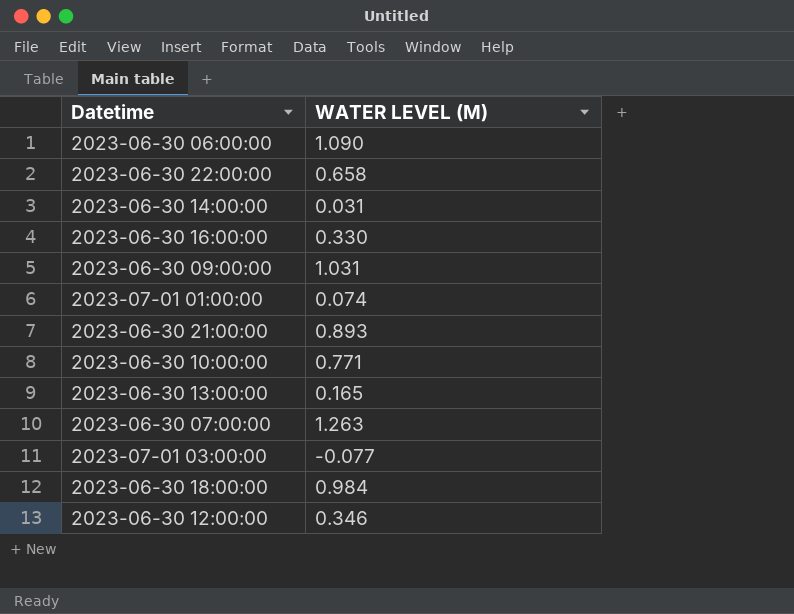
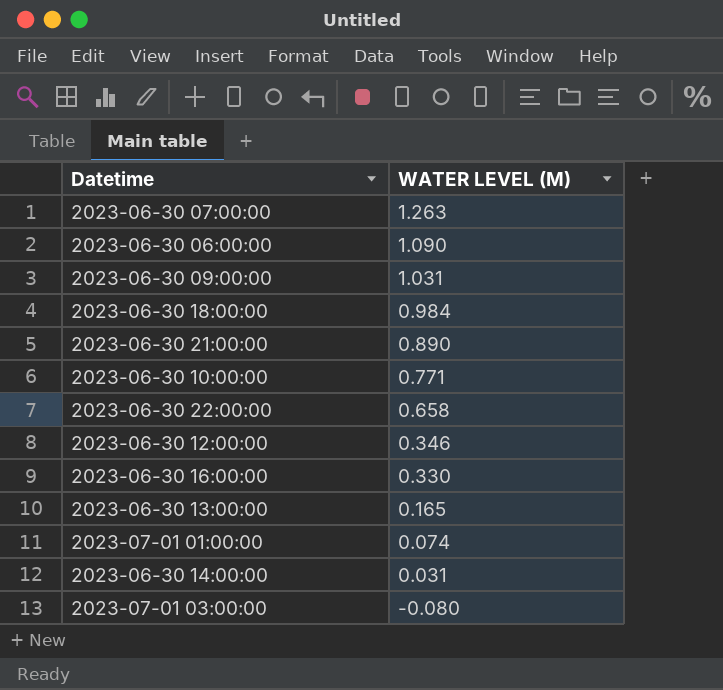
row order: none -> WATER LEVEL (M) descending
2023-06-30 21:00:00 | WATER LEVEL (M): 0.893 -> 0.890
2023-07-01 03:00:00 | WATER LEVEL (M): -0.077 -> -0.080

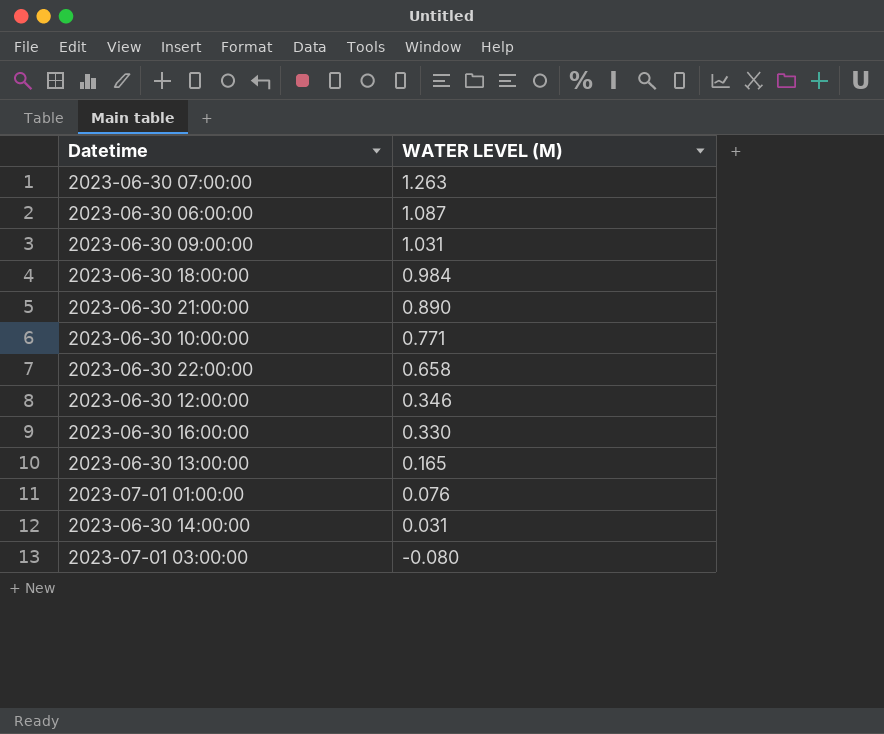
2023-06-30 06:00:00 | WATER LEVEL (M): 1.090 -> 1.087
2023-07-01 01:00:00 | WATER LEVEL (M): 0.074 -> 0.076

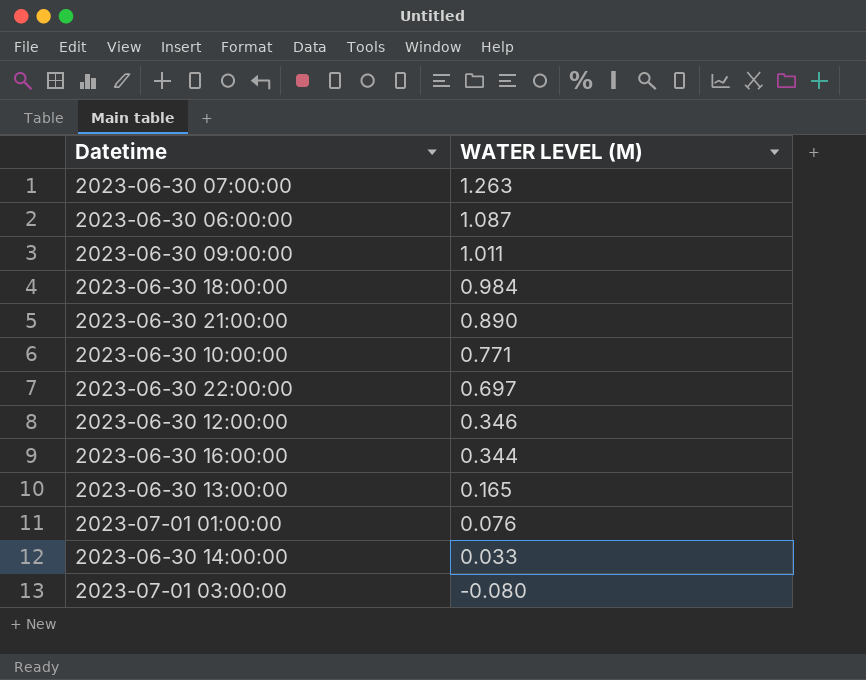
2023-06-30 09:00:00 | WATER LEVEL (M): 1.031 -> 1.011
2023-06-30 22:00:00 | WATER LEVEL (M): 0.658 -> 0.697
2023-06-30 16:00:00 | WATER LEVEL (M): 0.330 -> 0.344
2023-06-30 14:00:00 | WATER LEVEL (M): 0.031 -> 0.033

